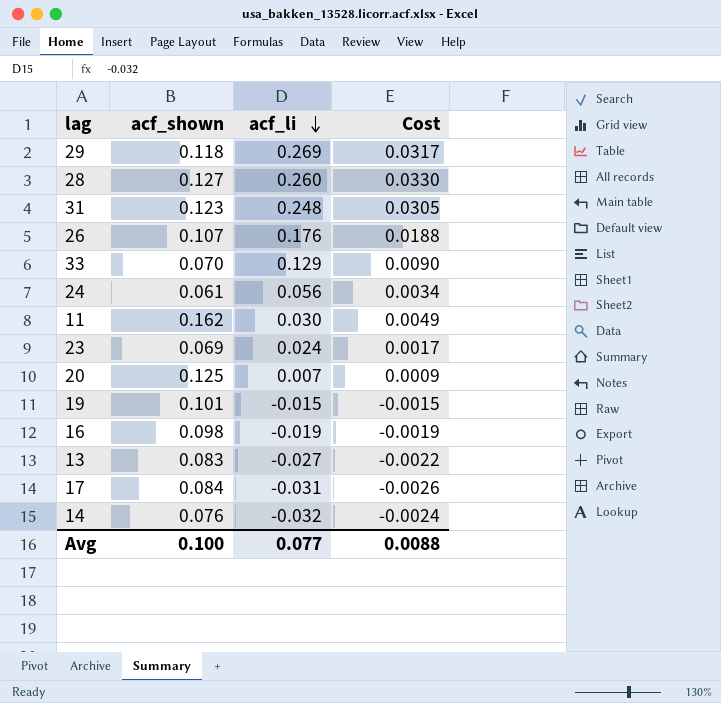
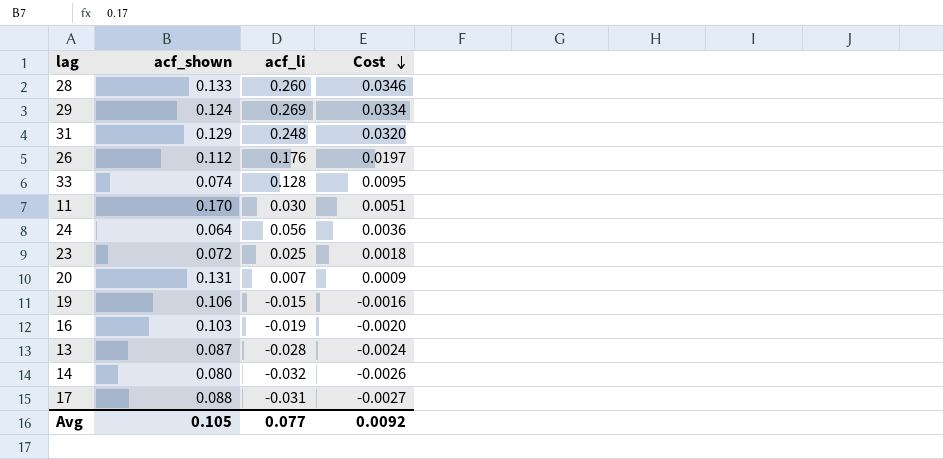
row order: acf_li descending -> Cost descending
28 | acf_shown: 0.127 -> 0.133
28 | Cost: 0.0330 -> 0.0346
29 | acf_shown: 0.118 -> 0.124
29 | Cost: 0.0317 -> 0.0334
31 | acf_shown: 0.123 -> 0.129
31 | Cost: 0.0305 -> 0.0320
26 | acf_shown: 0.107 -> 0.112
26 | Cost: 0.0188 -> 0.0197
33 | acf_shown: 0.070 -> 0.074
33 | acf_li: 0.129 -> 0.128
33 | Cost: 0.0090 -> 0.0095
11 | acf_shown: 0.162 -> 0.170
11 | Cost: 0.0049 -> 0.0051
24 | acf_shown: 0.061 -> 0.064
24 | Cost: 0.0034 -> 0.0036
23 | acf_shown: 0.069 -> 0.072
23 | acf_li: 0.024 -> 0.025
23 | Cost: 0.0017 -> 0.0018
20 | acf_shown: 0.125 -> 0.131
19 | acf_shown: 0.101 -> 0.106
19 | Cost: -0.0015 -> -0.0016
16 | acf_shown: 0.098 -> 0.103
16 | Cost: -0.0019 -> -0.0020
13 | acf_shown: 0.083 -> 0.087
13 | acf_li: -0.027 -> -0.028
13 | Cost: -0.0022 -> -0.0024
14 | acf_shown: 0.076 -> 0.080
14 | Cost: -0.0024 -> -0.0026
17 | acf_shown: 0.084 -> 0.088
17 | Cost: -0.0026 -> -0.0027
Avg | acf_shown: 0.100 -> 0.105
Avg | Cost: 0.0088 -> 0.0092

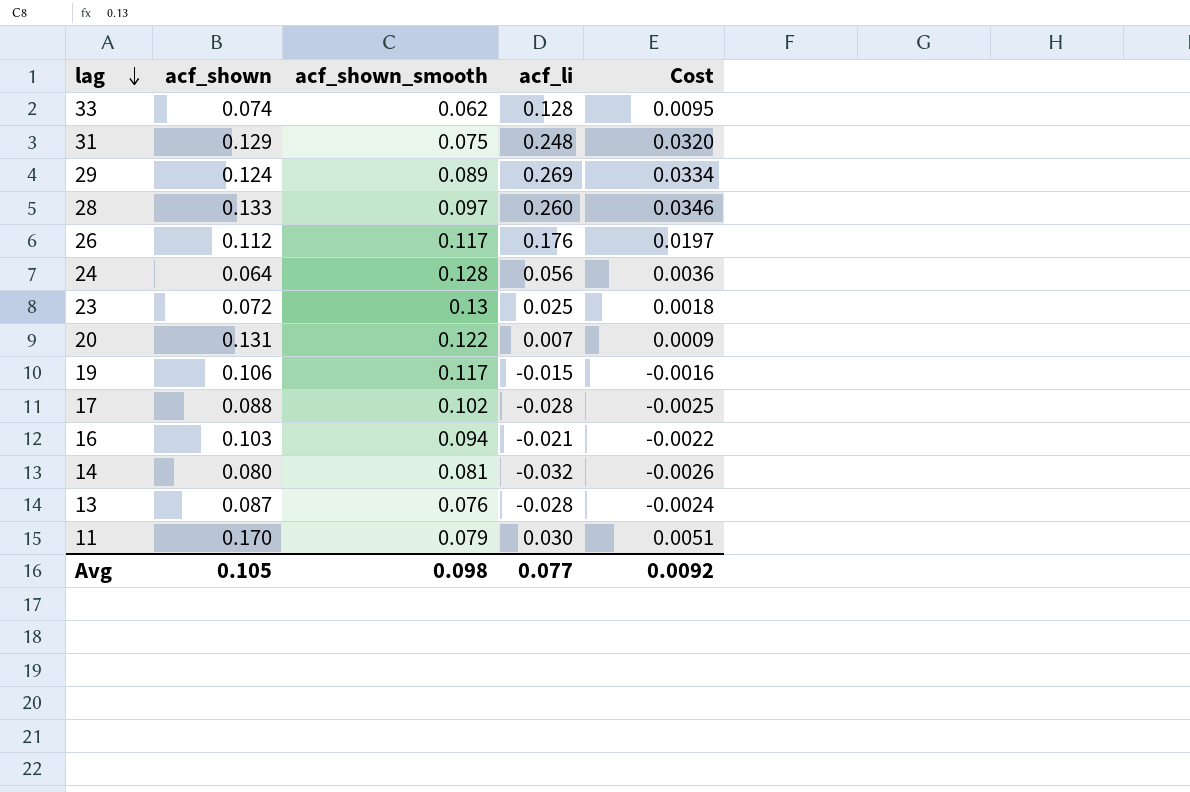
row order: Cost descending -> lag descending
column acf_shown_smooth | position: none -> 3
17 | acf_li: -0.031 -> -0.028
17 | Cost: -0.0027 -> -0.0025
16 | acf_li: -0.019 -> -0.021
16 | Cost: -0.0020 -> -0.0022

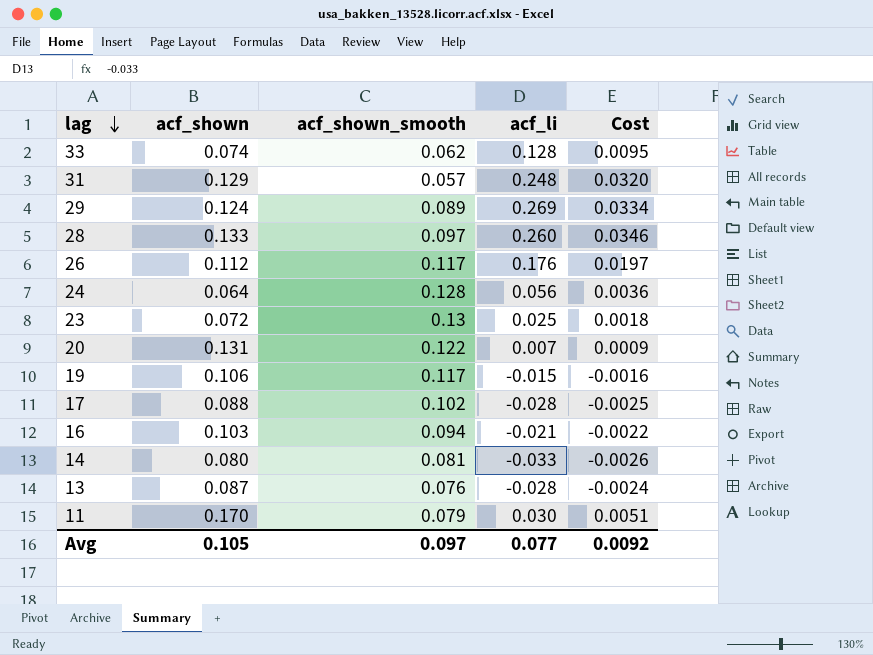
31 | acf_shown_smooth: 0.075 -> 0.057
14 | acf_li: -0.032 -> -0.033
Avg | acf_shown_smooth: 0.098 -> 0.097

